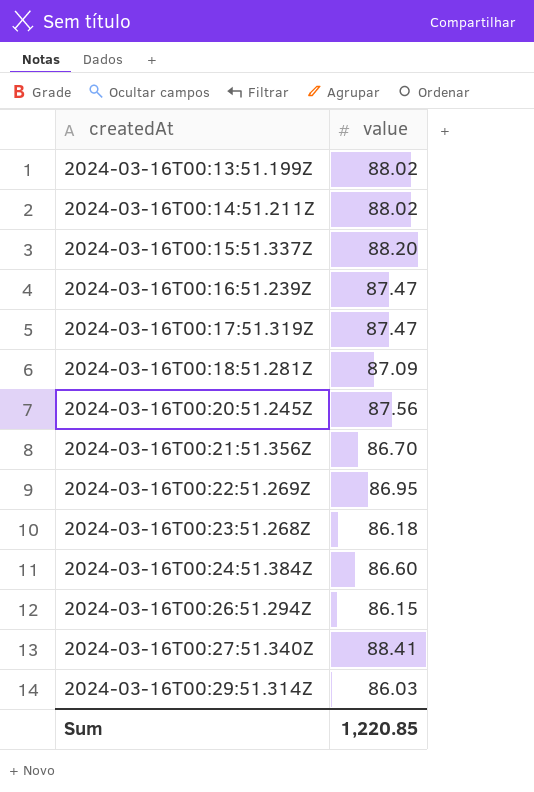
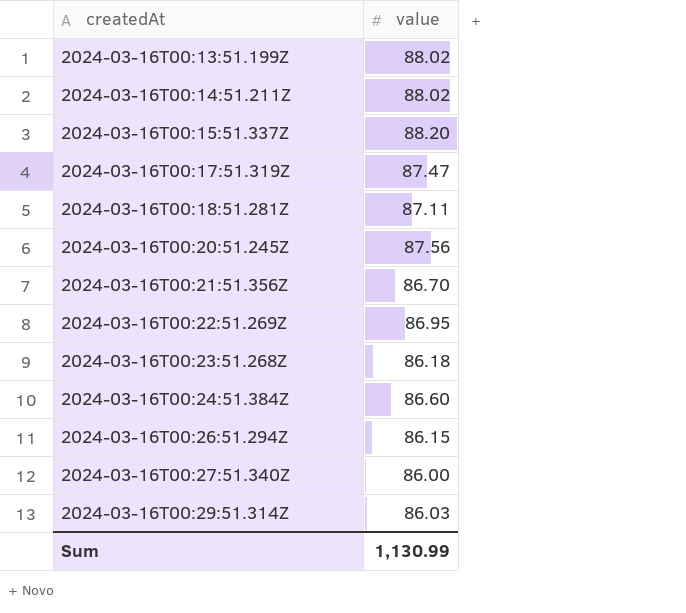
row 2024-03-16T00:16:51.239Z: 87.47 -> none
2024-03-16T00:18:51.281Z | value: 87.09 -> 87.11
2024-03-16T00:27:51.340Z | value: 88.41 -> 86.00
Sum | value: 1,220.85 -> 1,130.99

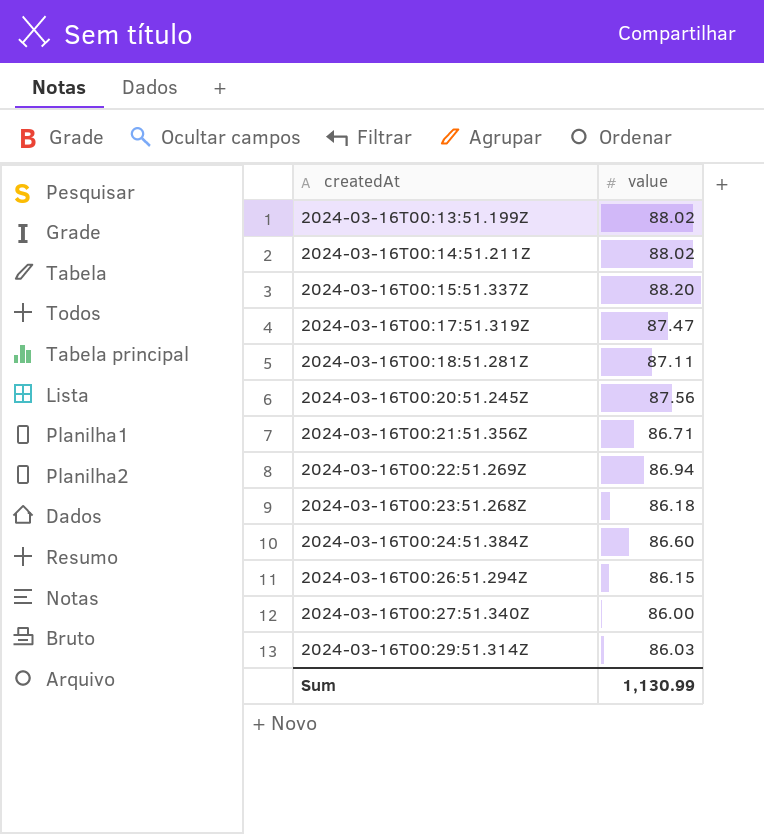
2024-03-16T00:21:51.356Z | value: 86.70 -> 86.71
2024-03-16T00:22:51.269Z | value: 86.95 -> 86.94

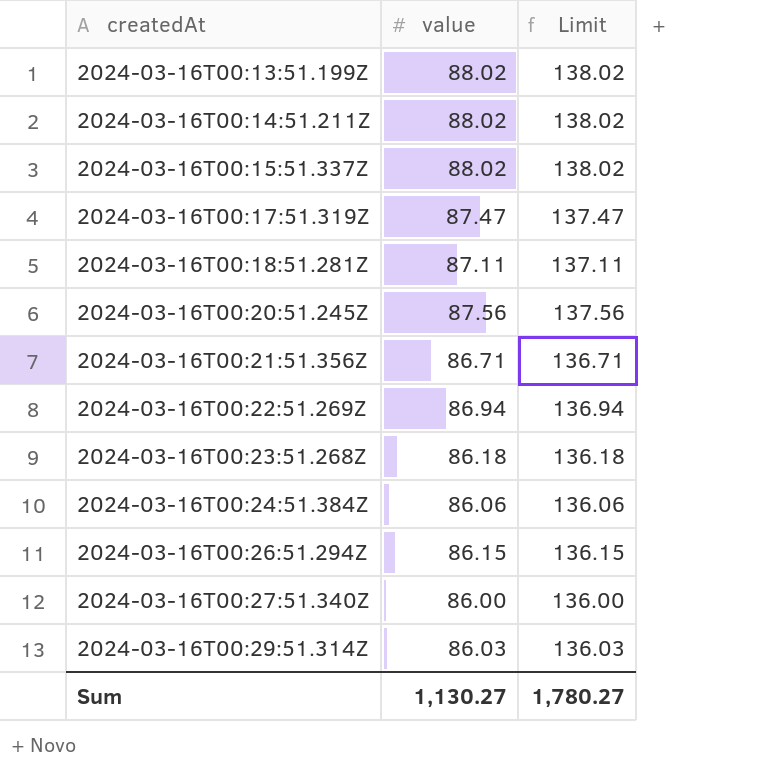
column Limit | formula: none -> [value] + 50
2024-03-16T00:15:51.337Z | value: 88.20 -> 88.02
2024-03-16T00:24:51.384Z | value: 86.60 -> 86.06
Sum | value: 1,130.99 -> 1,130.27

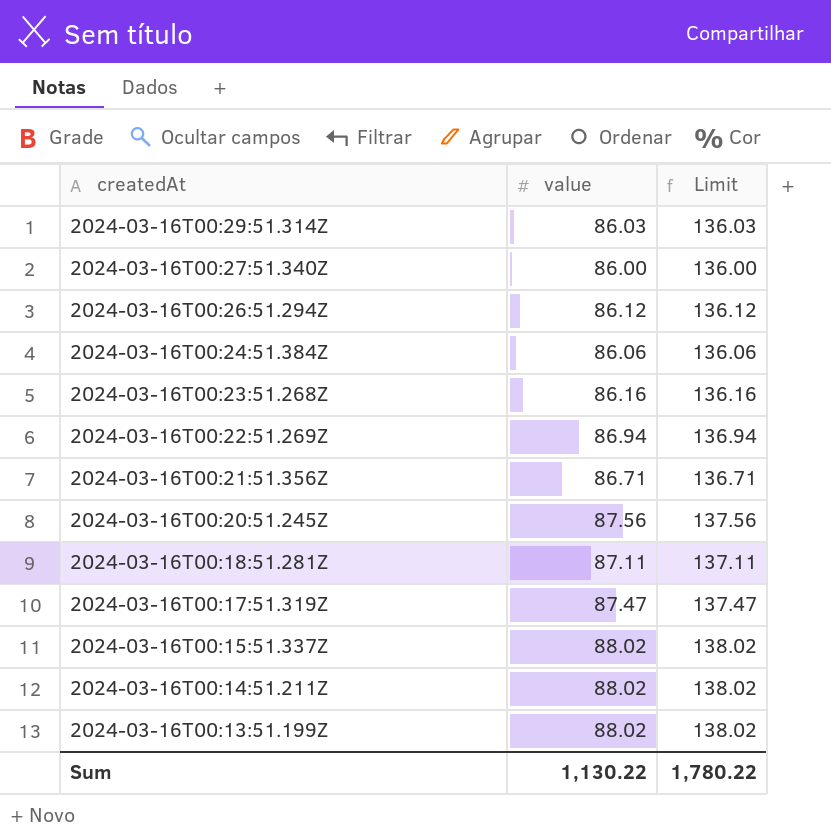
row order: createdAt ascending -> createdAt descending
2024-03-16T00:26:51.294Z | value: 86.15 -> 86.12
2024-03-16T00:26:51.294Z | Limit: 136.15 -> 136.12
2024-03-16T00:23:51.268Z | value: 86.18 -> 86.16
2024-03-16T00:23:51.268Z | Limit: 136.18 -> 136.16
Sum | value: 1,130.27 -> 1,130.22
Sum | Limit: 1,780.27 -> 1,780.22

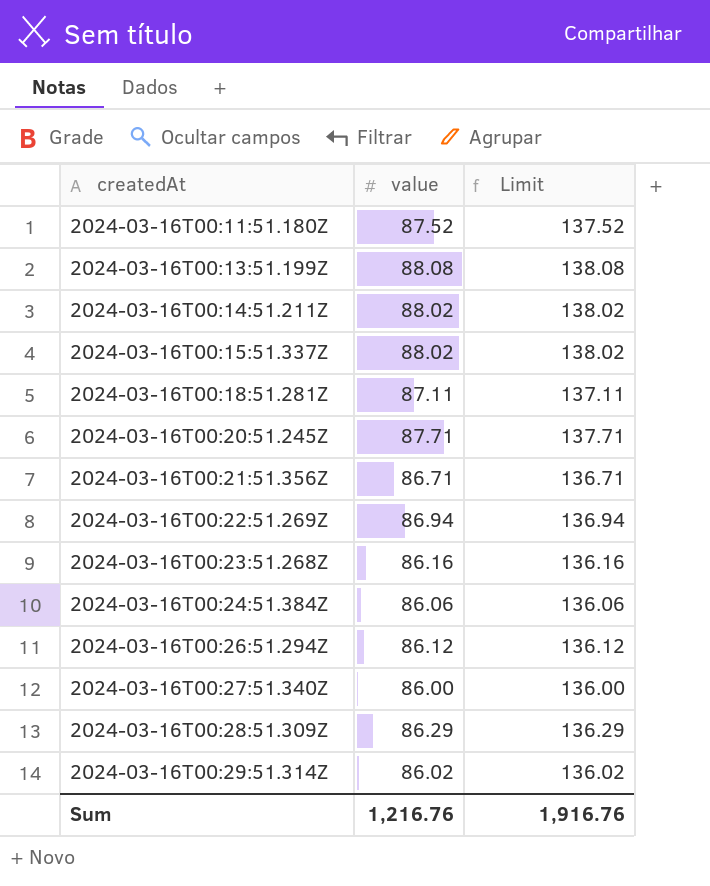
row order: createdAt descending -> createdAt ascending
row 2024-03-16T00:17:51.319Z: 87.47 | 137.47 -> none
row 2024-03-16T00:11:51.180Z: none -> 87.52 | 137.52
2024-03-16T00:13:51.199Z | value: 88.02 -> 88.08
2024-03-16T00:13:51.199Z | Limit: 138.02 -> 138.08
2024-03-16T00:20:51.245Z | value: 87.56 -> 87.71
2024-03-16T00:20:51.245Z | Limit: 137.56 -> 137.71
row 2024-03-16T00:28:51.309Z: none -> 86.29 | 136.29
2024-03-16T00:29:51.314Z | value: 86.03 -> 86.02
2024-03-16T00:29:51.314Z | Limit: 136.03 -> 136.02
Sum | value: 1,130.22 -> 1,216.76
Sum | Limit: 1,780.22 -> 1,916.76

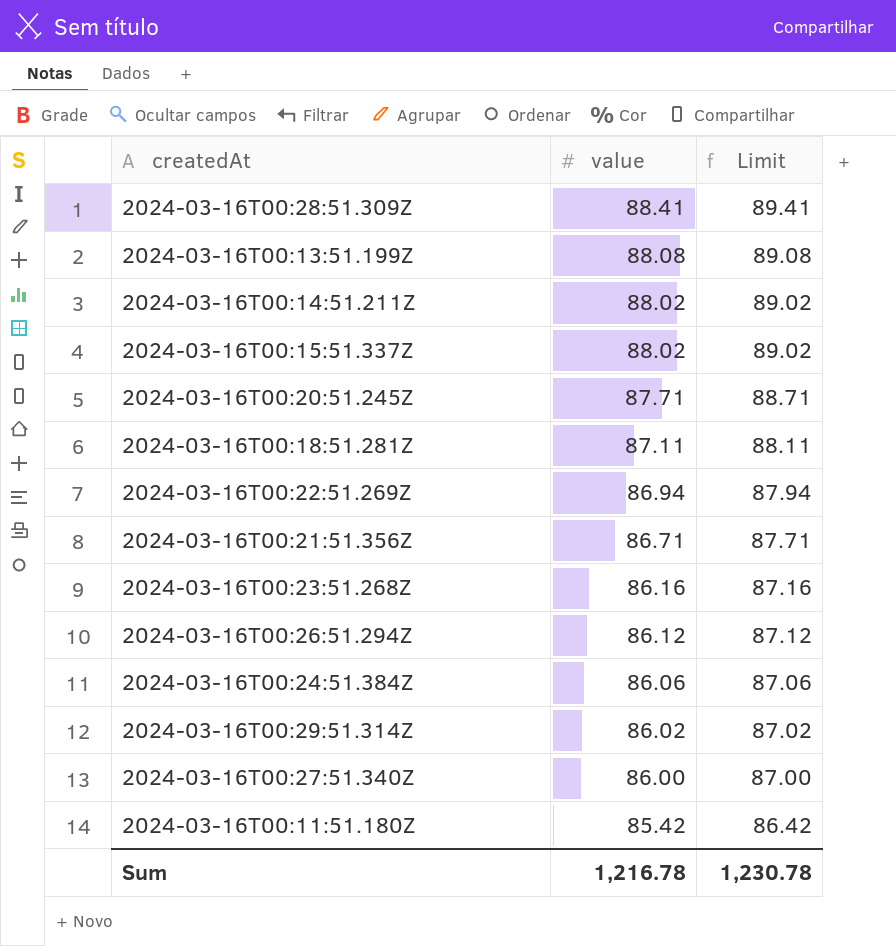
row order: createdAt ascending -> value descending
column Limit | formula: [value] + 50 -> [value] + 1
2024-03-16T00:28:51.309Z | value: 86.29 -> 88.41
2024-03-16T00:11:51.180Z | value: 87.52 -> 85.42
Sum | value: 1,216.76 -> 1,216.78
Sum | Limit: 1,916.76 -> 1,230.78

